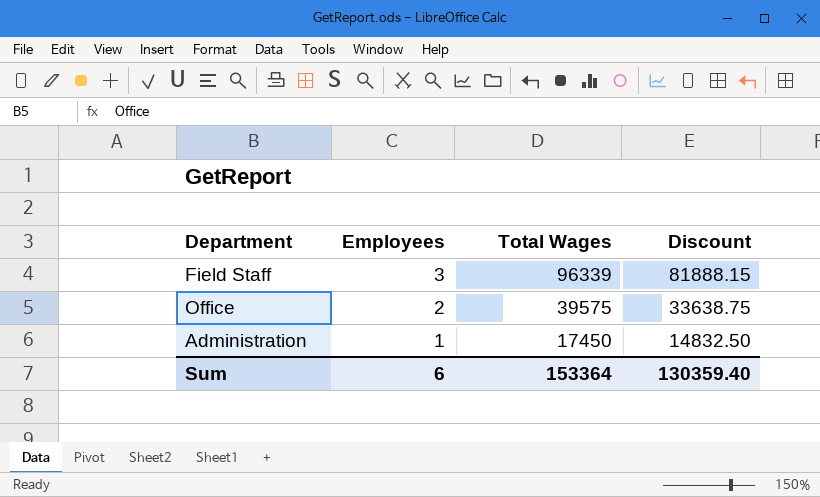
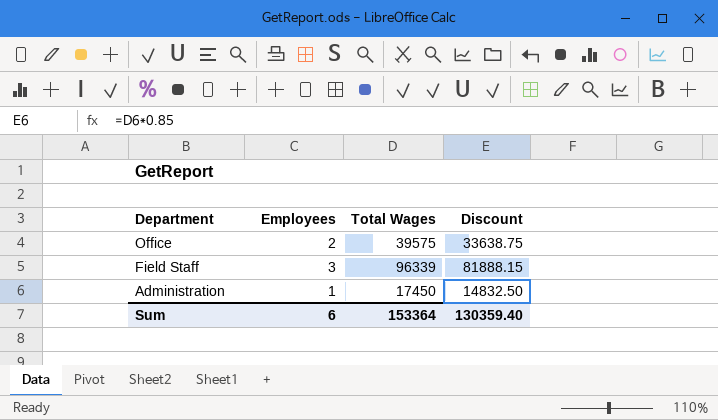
row order: Employees descending -> Department descending

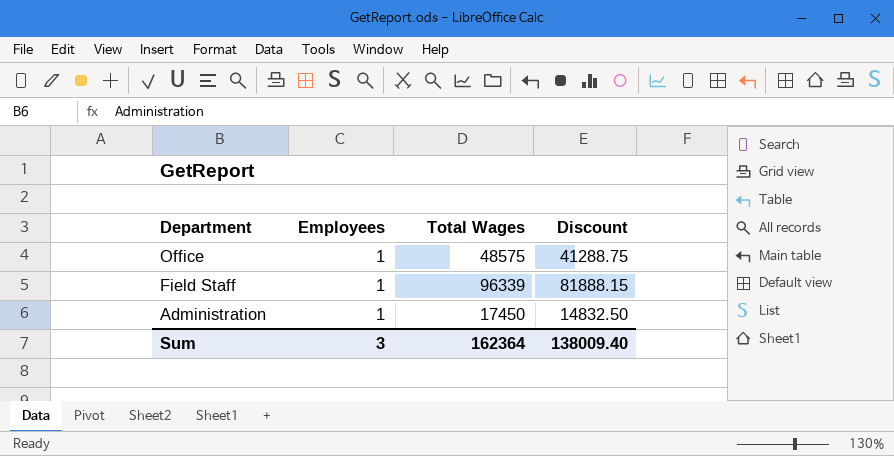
Office | Employees: 2 -> 1
Office | Total Wages: 39575 -> 48575
Office | Discount: 33638.75 -> 41288.75
Field Staff | Employees: 3 -> 1
Sum | Employees: 6 -> 3
Sum | Total Wages: 153364 -> 162364
Sum | Discount: 130359.40 -> 138009.40

